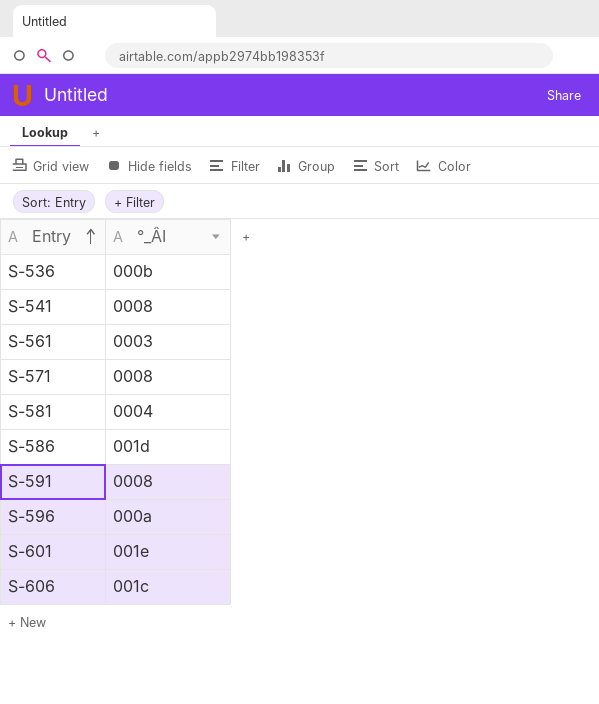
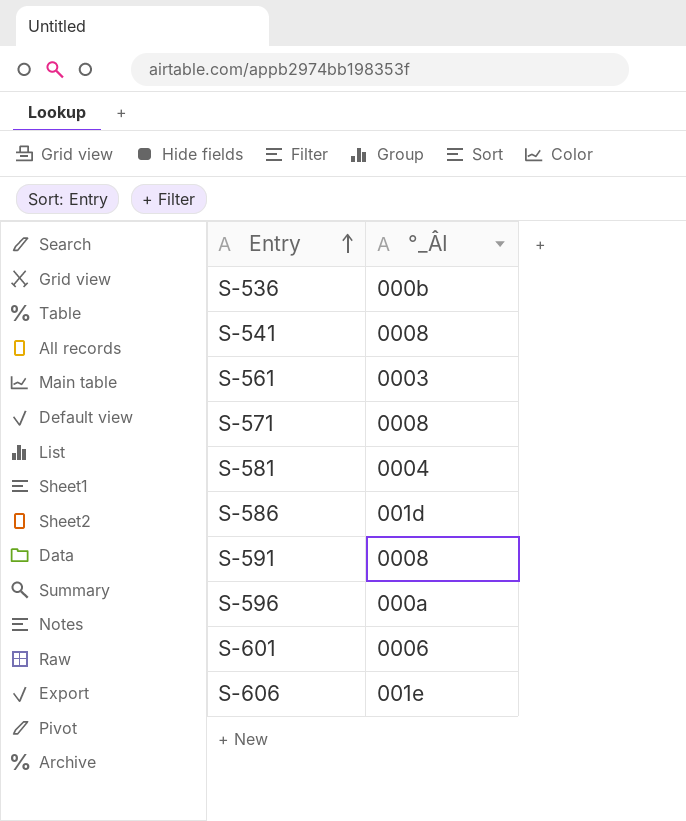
S-601 | °_ÂI: 001e -> 0006
S-606 | °_ÂI: 001c -> 001e

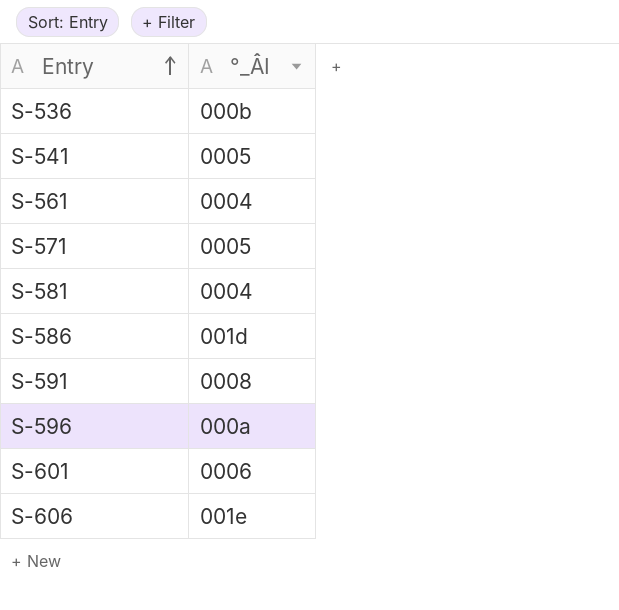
S-541 | °_ÂI: 0008 -> 0005
S-561 | °_ÂI: 0003 -> 0004
S-571 | °_ÂI: 0008 -> 0005

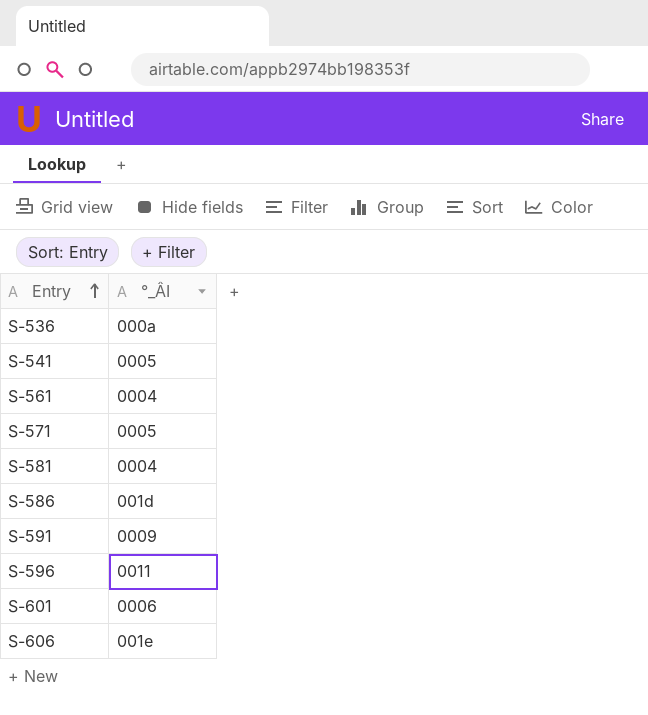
S-536 | °_ÂI: 000b -> 000a
S-591 | °_ÂI: 0008 -> 0009
S-596 | °_ÂI: 000a -> 0011

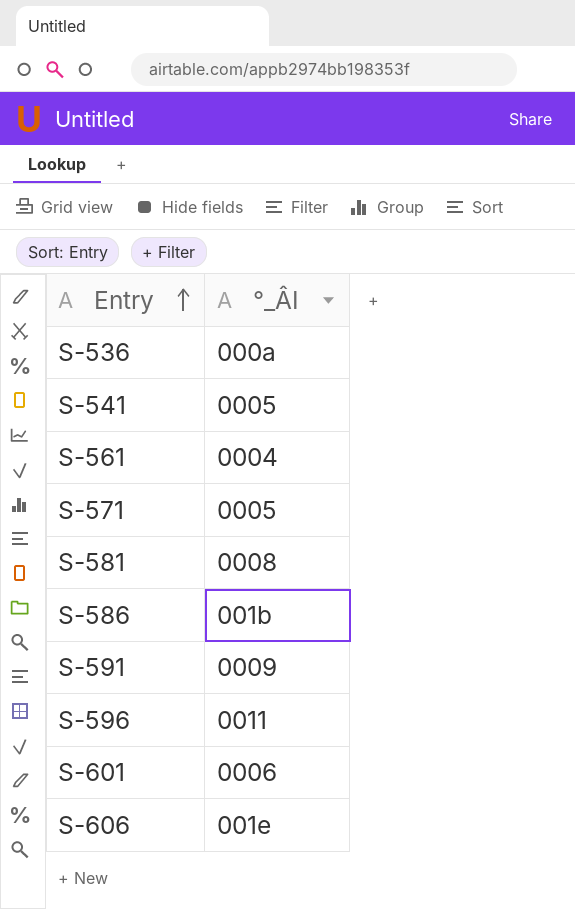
S-581 | °_ÂI: 0004 -> 0008
S-586 | °_ÂI: 001d -> 001b

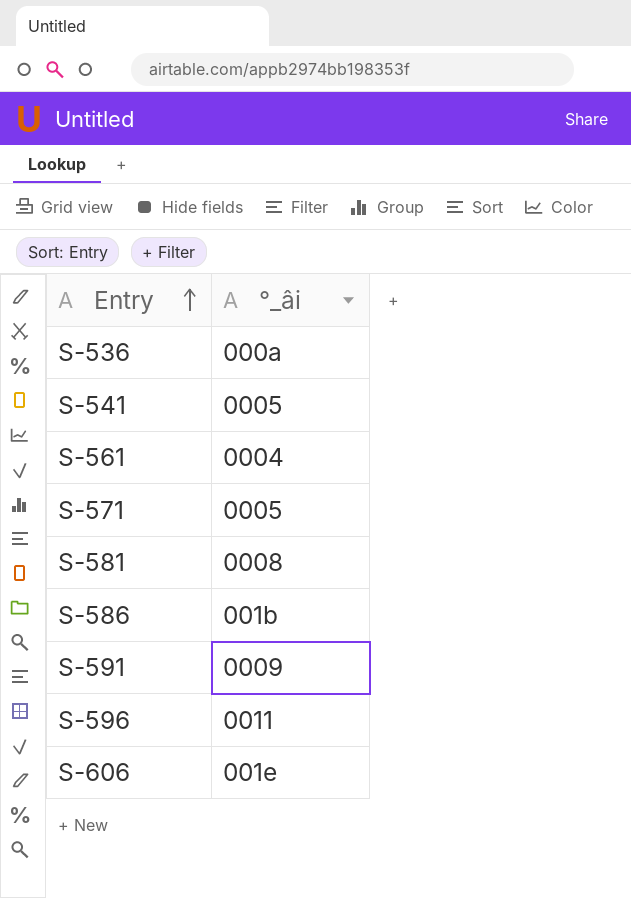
column name: °_ÂI -> °_âi
row S-601: 0006 -> none

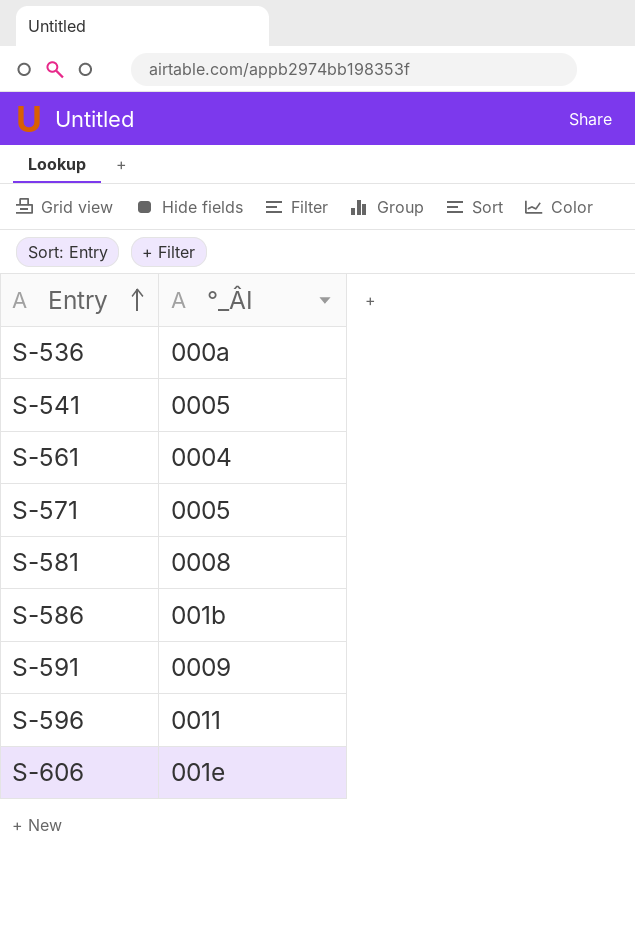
column name: °_âi -> °_ÂI

